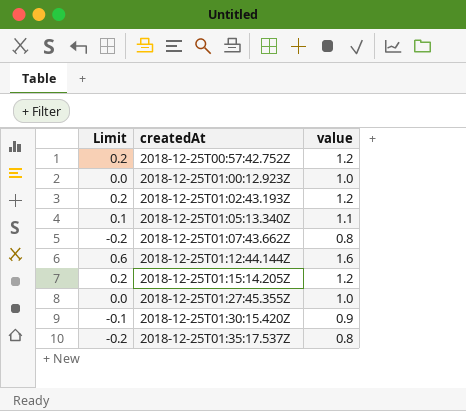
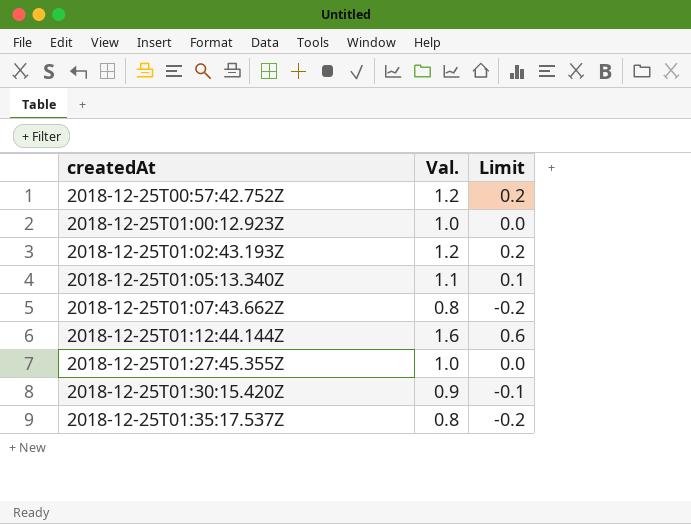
column name: value -> Val.
column Limit | position: 1 -> 3
row 2018-12-25T01:15:14.205Z: 0.2 | 1.2 -> none

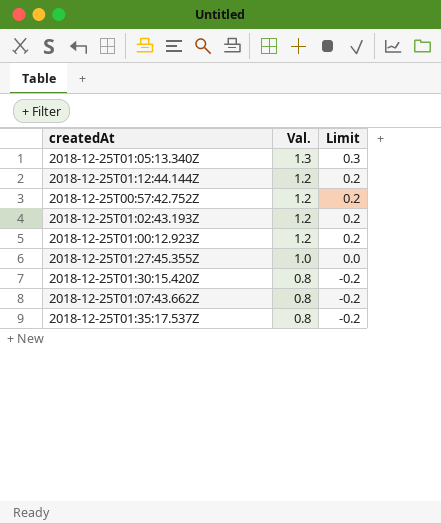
row order: createdAt ascending -> Val. descending
2018-12-25T01:05:13.340Z | Val.: 1.1 -> 1.3
2018-12-25T01:05:13.340Z | Limit: 0.1 -> 0.3
2018-12-25T01:12:44.144Z | Val.: 1.6 -> 1.2
2018-12-25T01:12:44.144Z | Limit: 0.6 -> 0.2
2018-12-25T01:00:12.923Z | Val.: 1.0 -> 1.2
2018-12-25T01:00:12.923Z | Limit: 0.0 -> 0.2
2018-12-25T01:30:15.420Z | Val.: 0.9 -> 0.8
2018-12-25T01:30:15.420Z | Limit: -0.1 -> -0.2

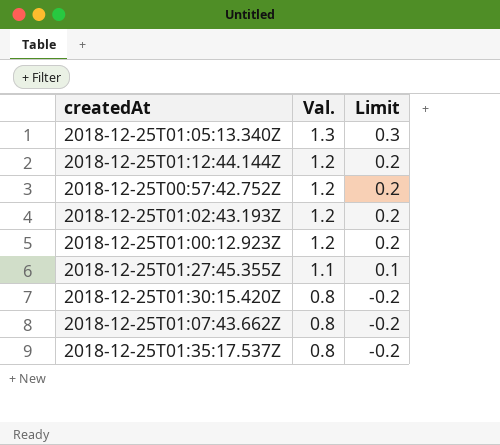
2018-12-25T01:27:45.355Z | Val.: 1.0 -> 1.1
2018-12-25T01:27:45.355Z | Limit: 0.0 -> 0.1

